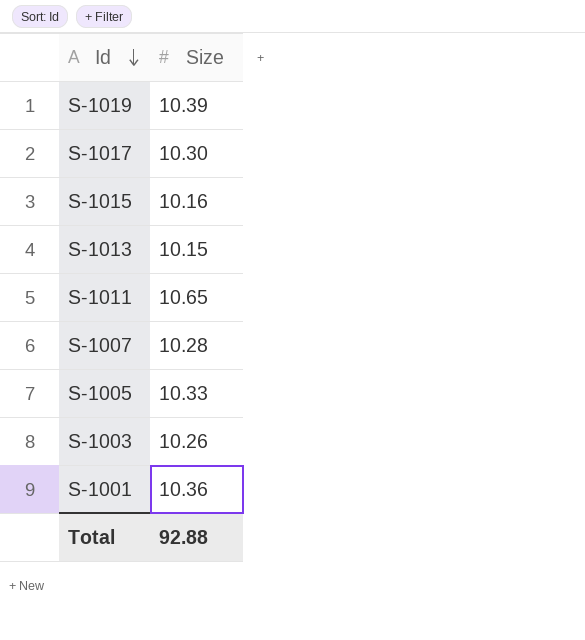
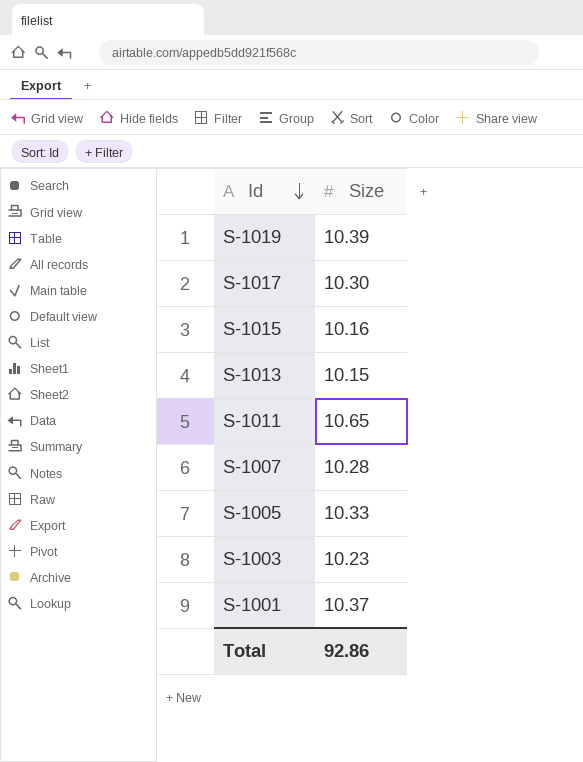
S-1003 | Size: 10.26 -> 10.23
S-1001 | Size: 10.36 -> 10.37
Total | Size: 92.88 -> 92.86

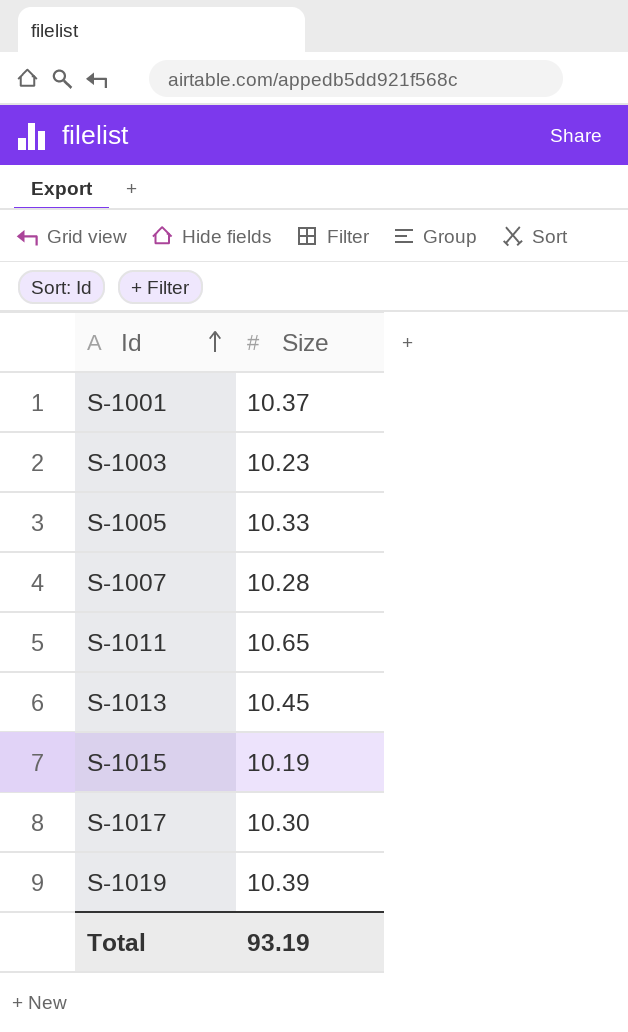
row order: Id descending -> Id ascending
S-1013 | Size: 10.15 -> 10.45
S-1015 | Size: 10.16 -> 10.19
Total | Size: 92.86 -> 93.19

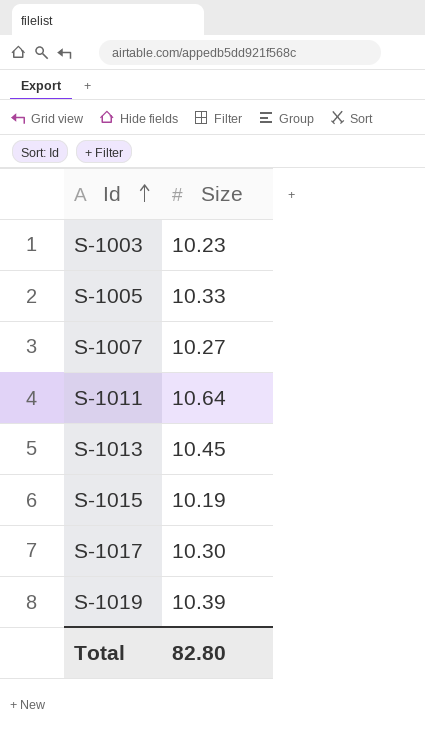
row S-1001: 10.37 -> none
S-1007 | Size: 10.28 -> 10.27
S-1011 | Size: 10.65 -> 10.64
Total | Size: 93.19 -> 82.80

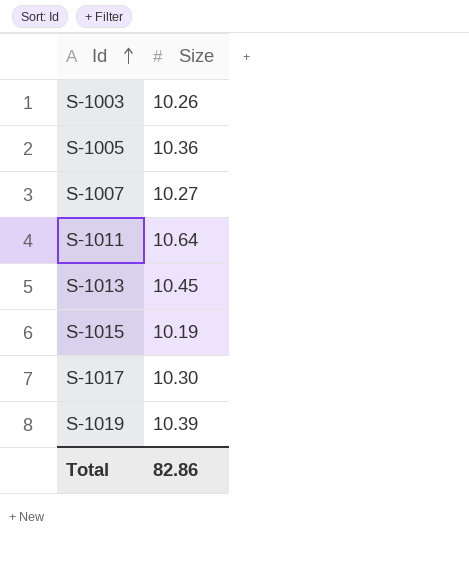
S-1003 | Size: 10.23 -> 10.26
S-1005 | Size: 10.33 -> 10.36
Total | Size: 82.80 -> 82.86

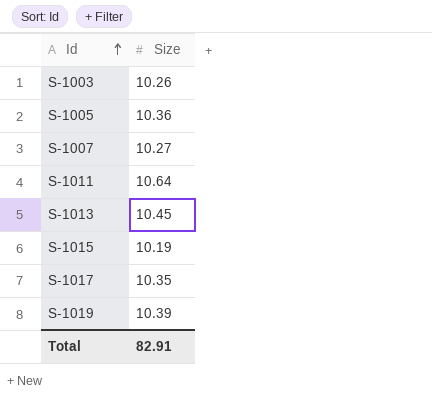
S-1017 | Size: 10.30 -> 10.35
Total | Size: 82.86 -> 82.91

